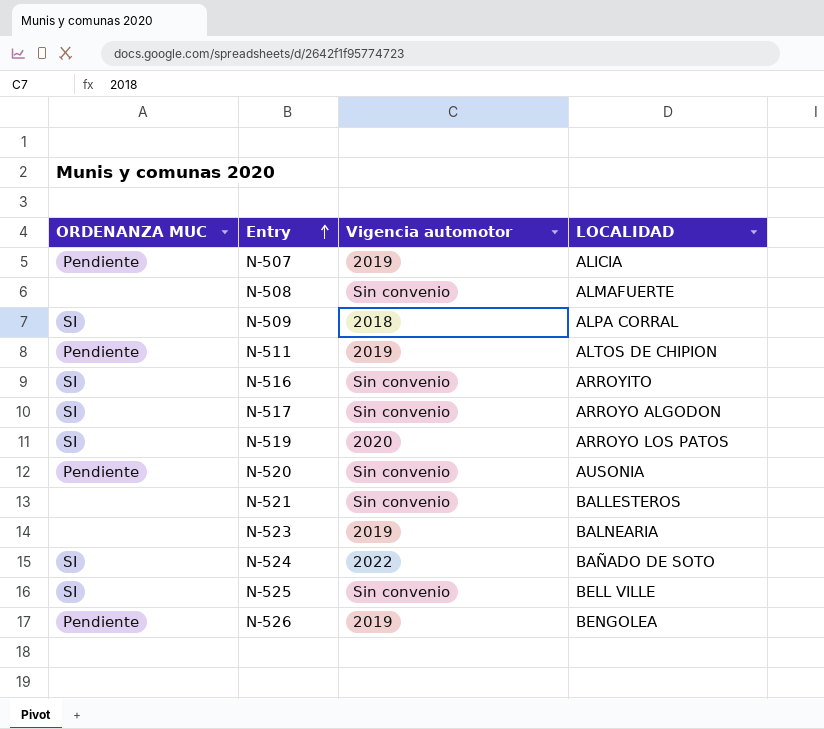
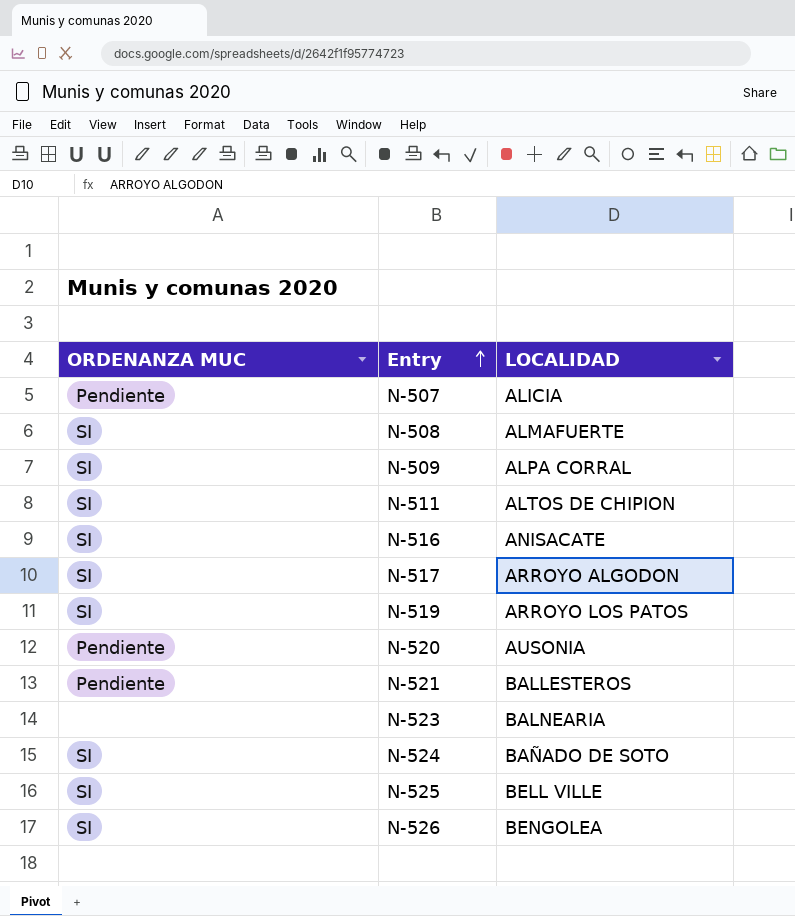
column Vigencia automotor | position: 3 -> none
N-508 | ORDENANZA MUC: none -> SI
N-511 | ORDENANZA MUC: Pendiente -> SI
N-516 | LOCALIDAD: ARROYITO -> ANISACATE
N-521 | ORDENANZA MUC: none -> Pendiente
N-526 | ORDENANZA MUC: Pendiente -> SI

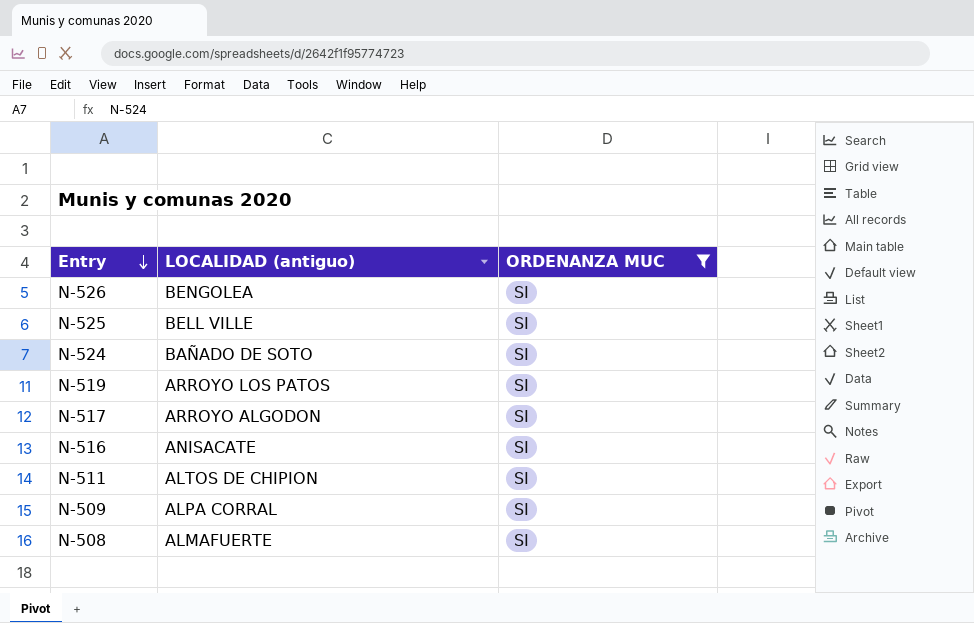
filter: none -> ORDENANZA MUC = SI
row order: Entry ascending -> Entry descending
column name: LOCALIDAD -> LOCALIDAD (antiguo)
column ORDENANZA MUC | position: 1 -> 3

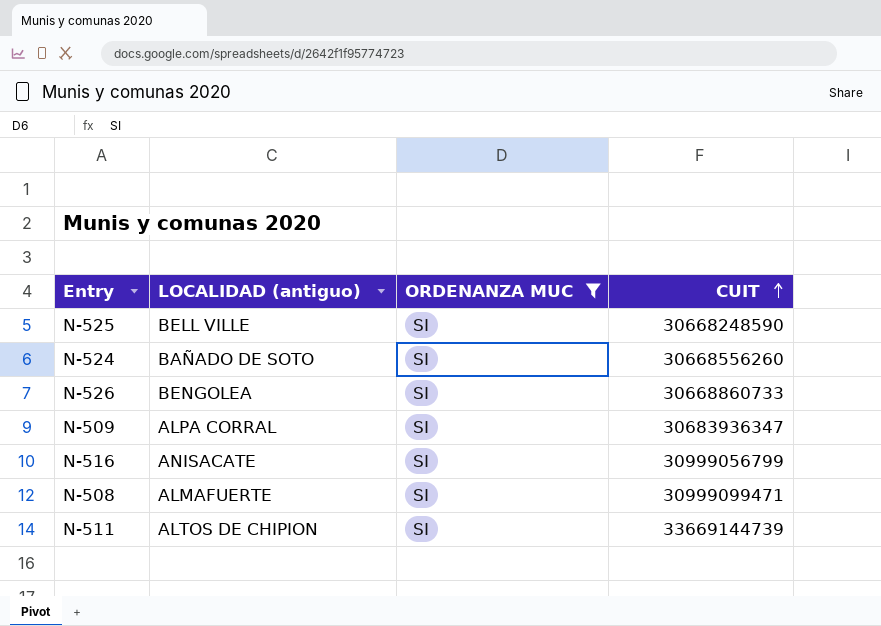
row order: Entry descending -> CUIT ascending
column CUIT | position: none -> 4
row N-519: ARROYO LOS PATOS | SI -> none
row N-517: ARROYO ALGODON | SI -> none

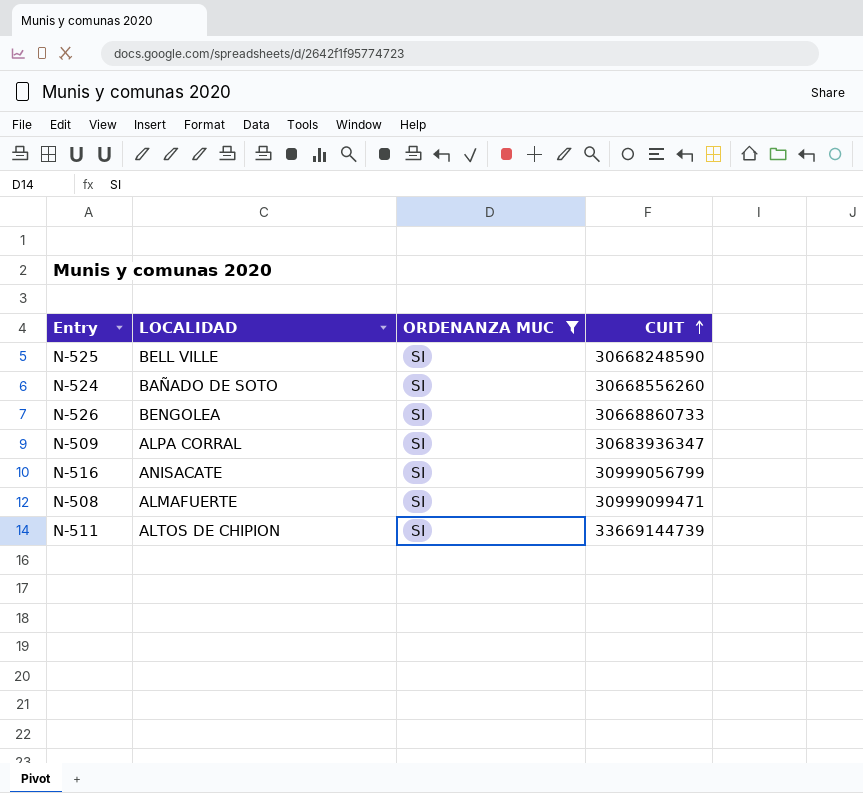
column name: LOCALIDAD (antiguo) -> LOCALIDAD

